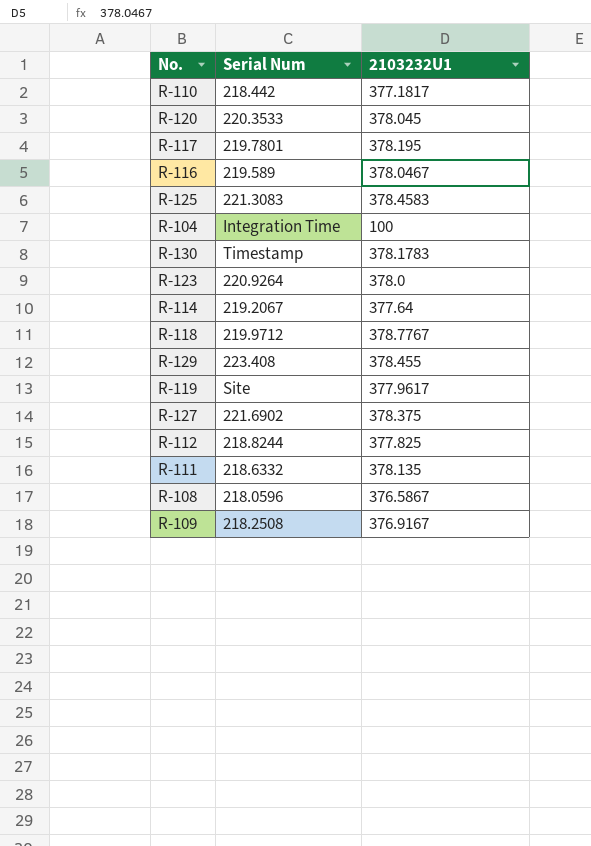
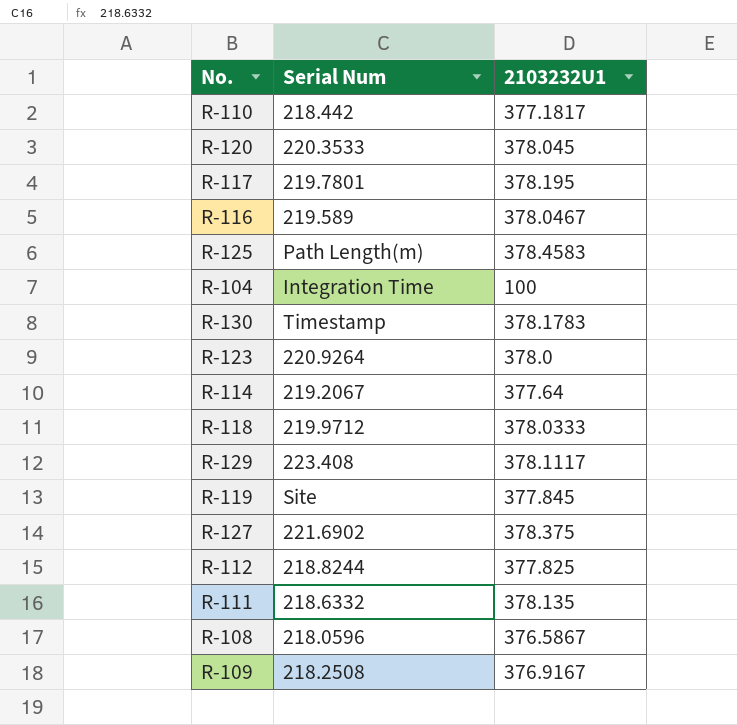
R-125 | Serial Num: 221.3083 -> Path Length(m)
R-118 | 2103232U1: 378.7767 -> 378.0333
R-129 | 2103232U1: 378.455 -> 378.1117
R-119 | 2103232U1: 377.9617 -> 377.845

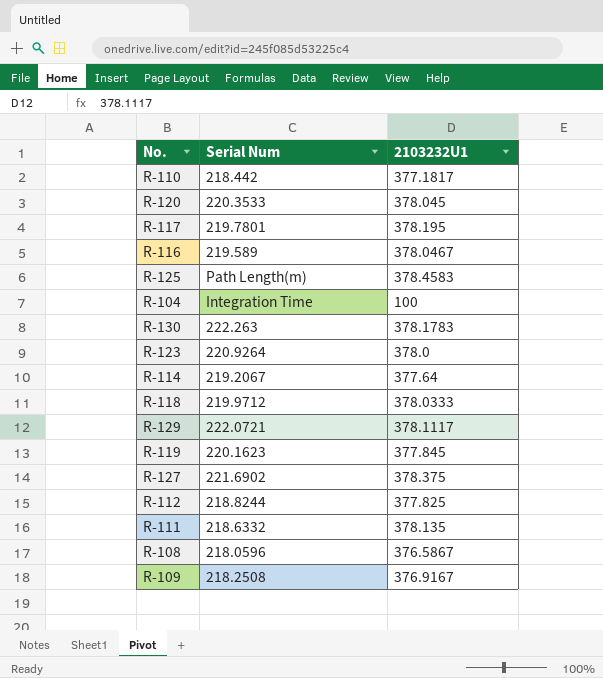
R-130 | Serial Num: Timestamp -> 222.263
R-129 | Serial Num: 223.408 -> 222.0721
R-119 | Serial Num: Site -> 220.1623

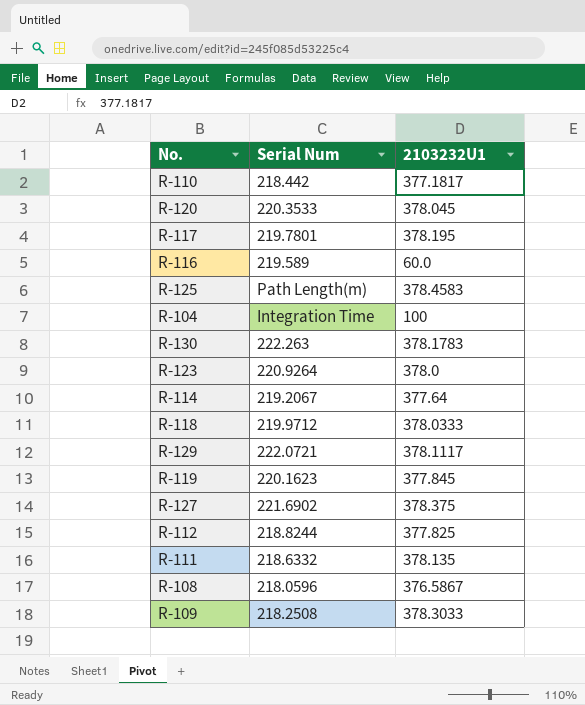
R-116 | 2103232U1: 378.0467 -> 60.0
R-109 | 2103232U1: 376.9167 -> 378.3033

